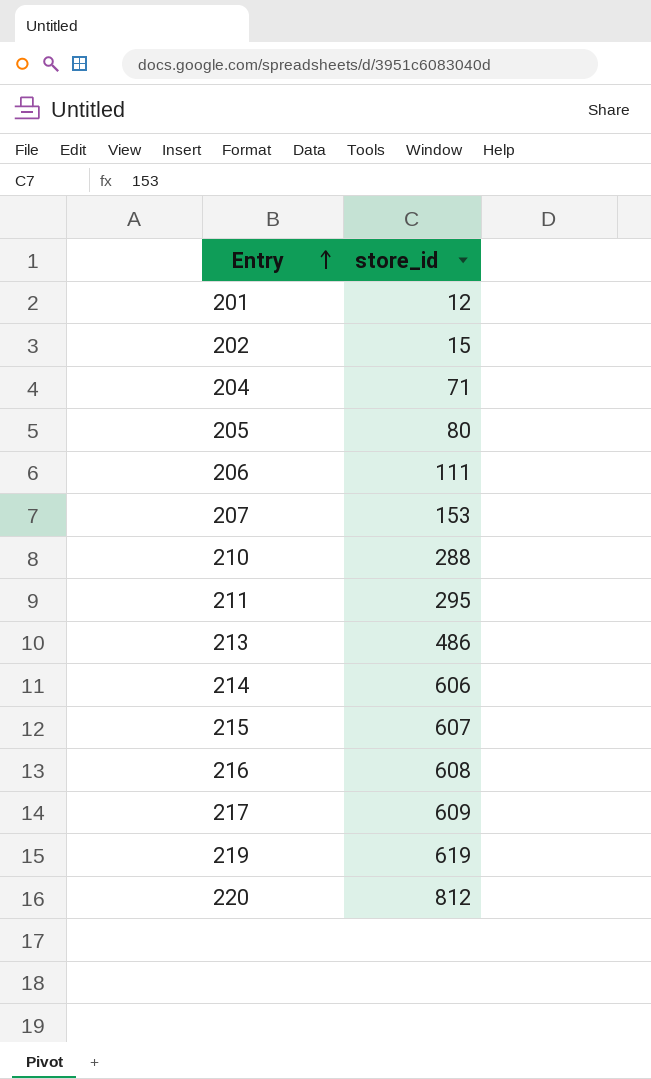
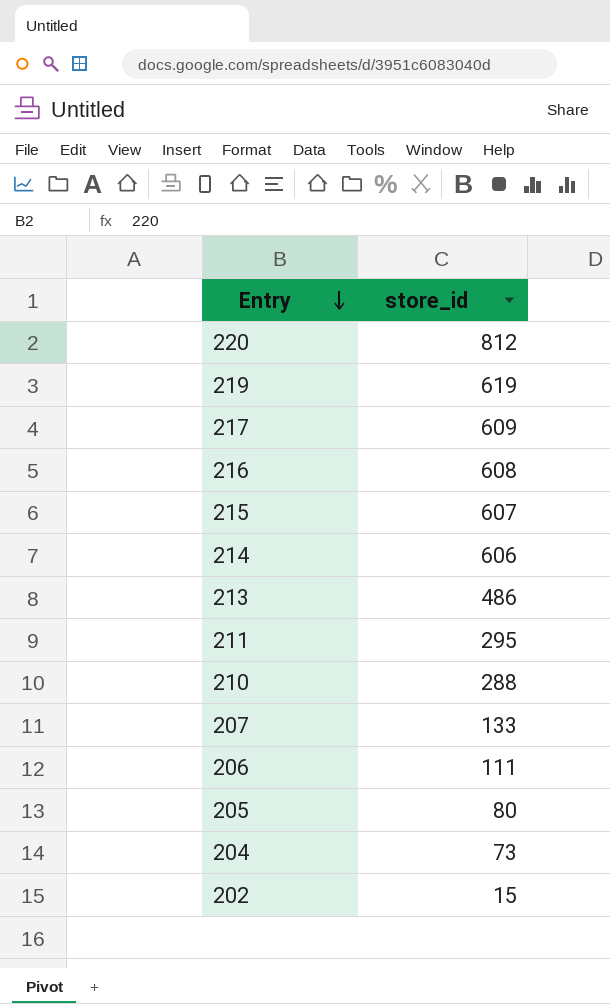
row order: Entry ascending -> Entry descending
row 201: 12 -> none
207 | store_id: 153 -> 133
204 | store_id: 71 -> 73

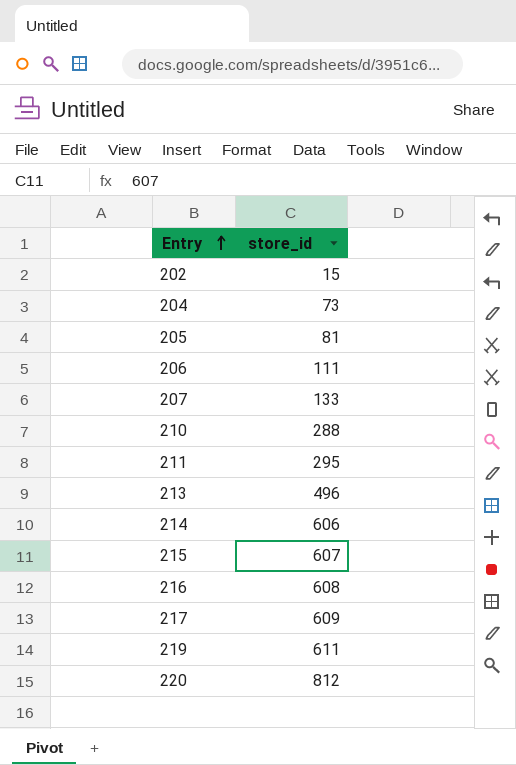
row order: Entry descending -> Entry ascending
205 | store_id: 80 -> 81
213 | store_id: 486 -> 496
219 | store_id: 619 -> 611

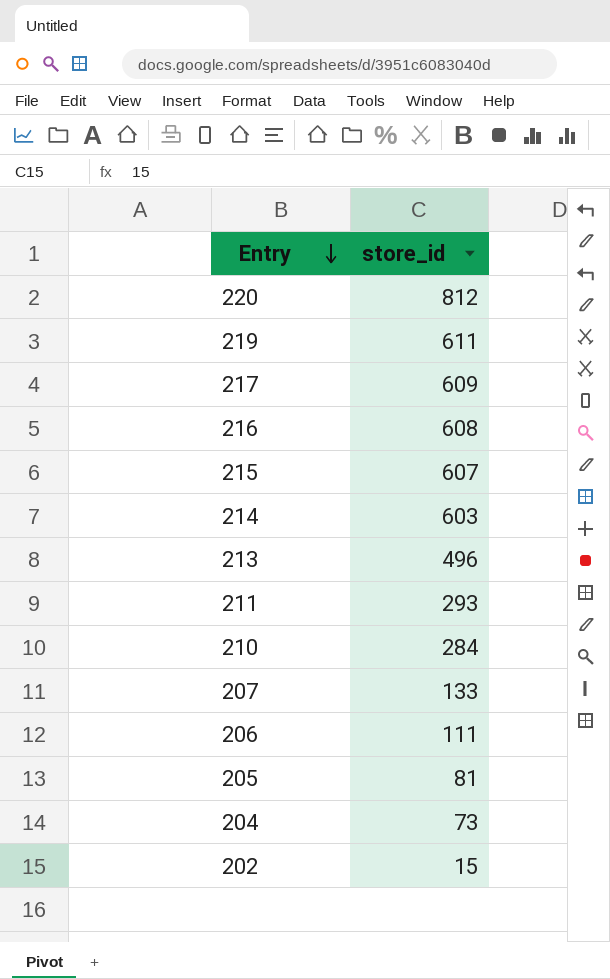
row order: Entry ascending -> Entry descending
214 | store_id: 606 -> 603
211 | store_id: 295 -> 293
210 | store_id: 288 -> 284

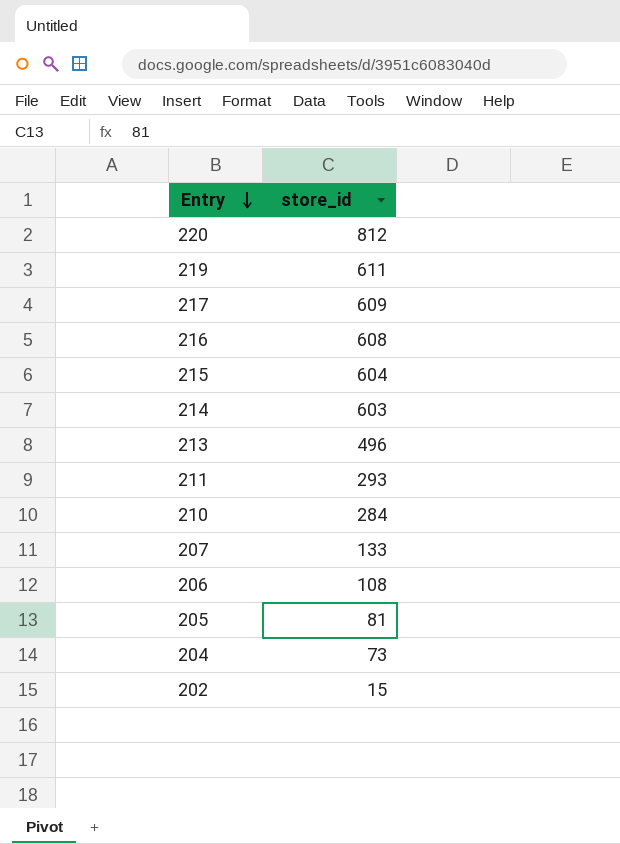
215 | store_id: 607 -> 604
206 | store_id: 111 -> 108

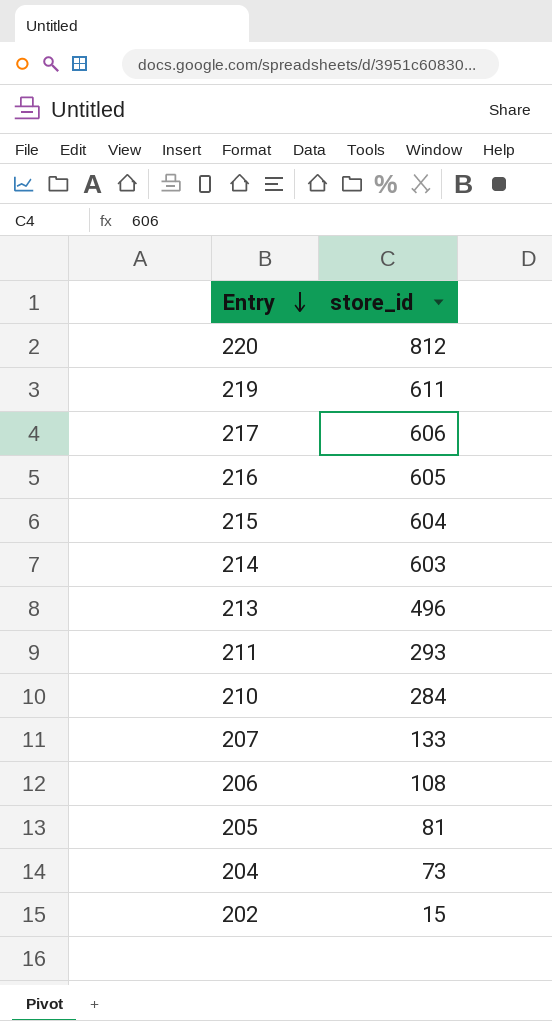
217 | store_id: 609 -> 606
216 | store_id: 608 -> 605

